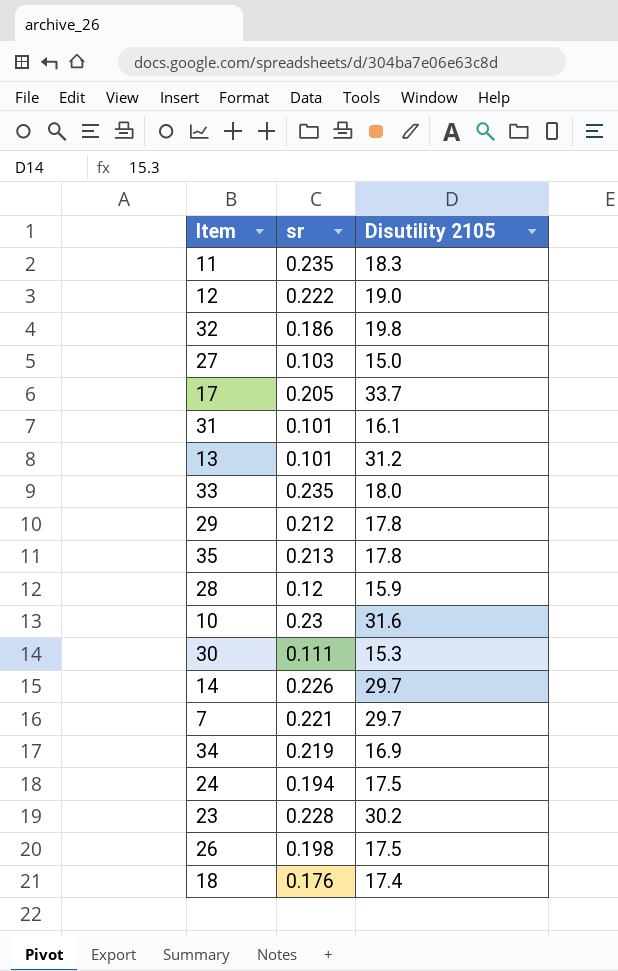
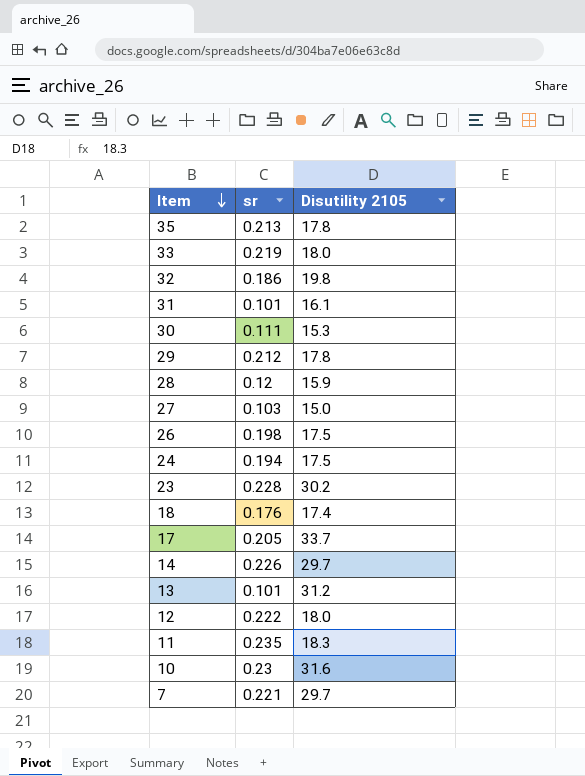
row order: none -> Item descending
row 34: 0.219 | 16.9 -> none
33 | sr: 0.235 -> 0.219
12 | Disutility 2105: 19.0 -> 18.0

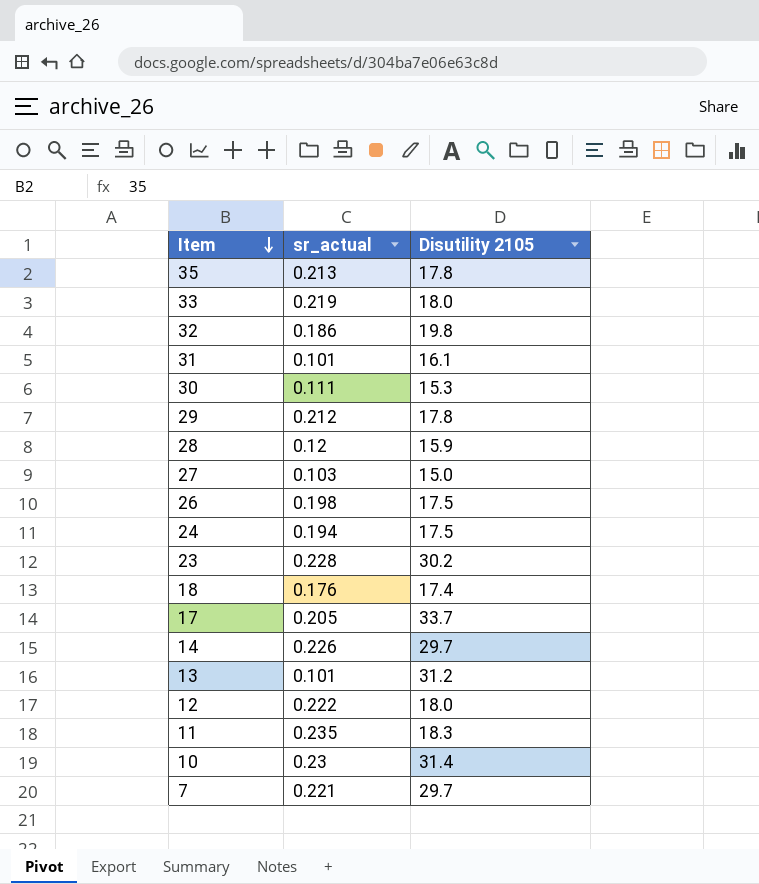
column name: sr -> sr_actual
10 | Disutility 2105: 31.6 -> 31.4

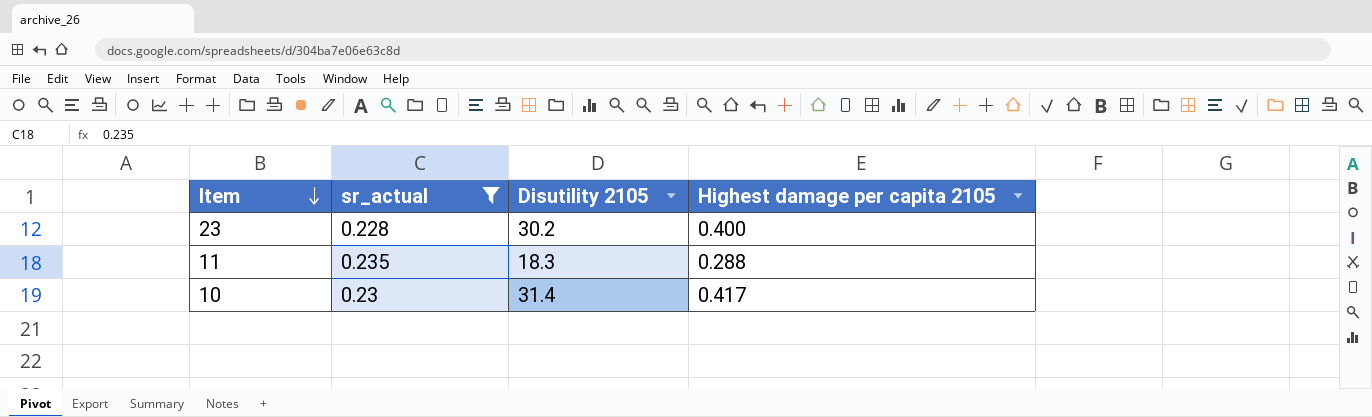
filter: none -> sr_actual >= 0.228
column Highest damage per capita 2105 | position: none -> 4

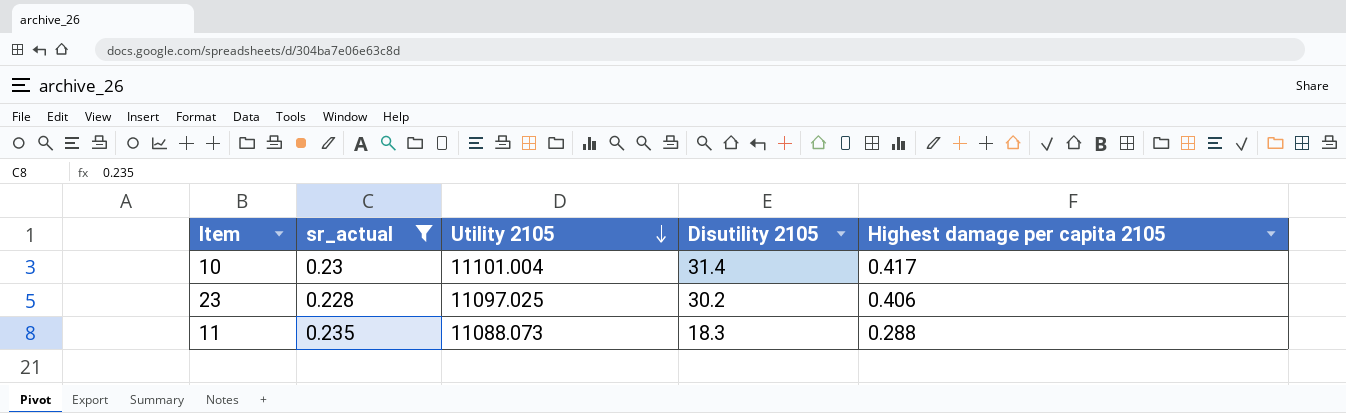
row order: Item descending -> Utility 2105 descending
column Utility 2105 | position: none -> 3
23 | Highest damage per capita 2105: 0.400 -> 0.406

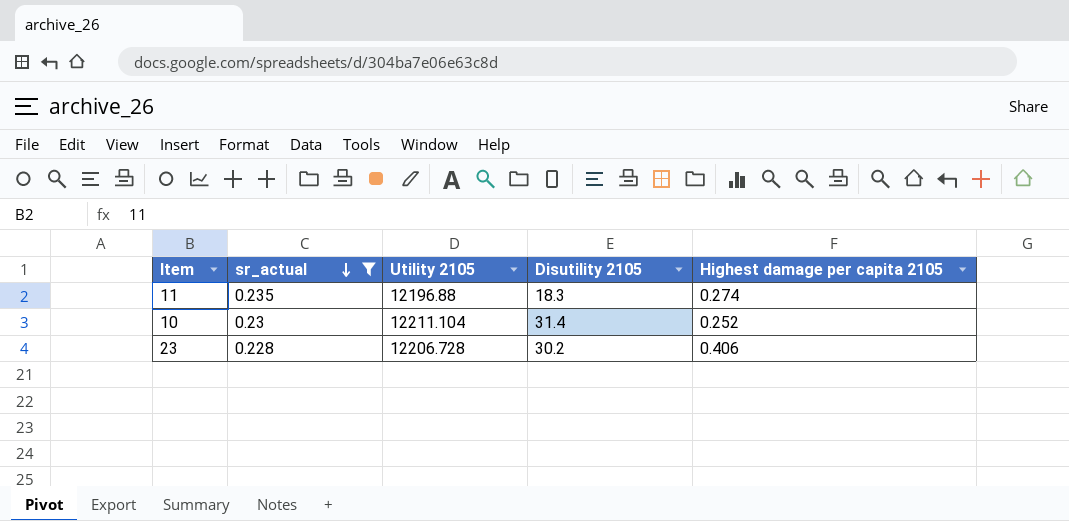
row order: Utility 2105 descending -> sr_actual descending
11 | Utility 2105: 11088.073 -> 12196.88
11 | Highest damage per capita 2105: 0.288 -> 0.274
10 | Utility 2105: 11101.004 -> 12211.104
10 | Highest damage per capita 2105: 0.417 -> 0.252
23 | Utility 2105: 11097.025 -> 12206.728

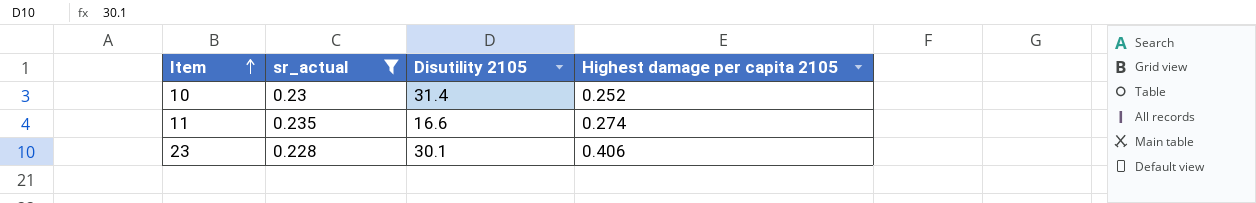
row order: sr_actual descending -> Item ascending
column Utility 2105 | position: 3 -> none
11 | Disutility 2105: 18.3 -> 16.6
23 | Disutility 2105: 30.2 -> 30.1

